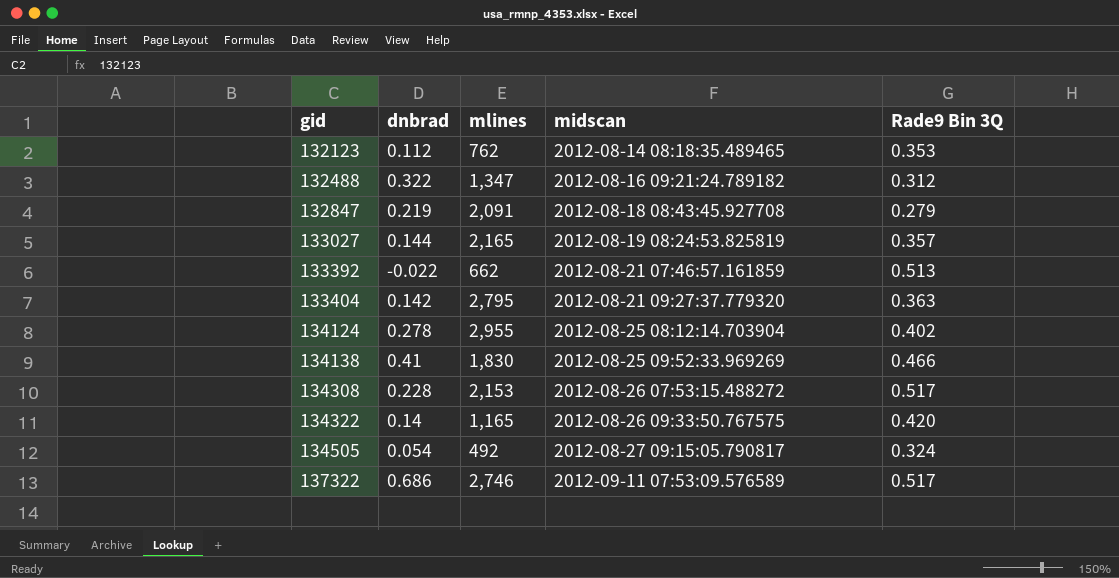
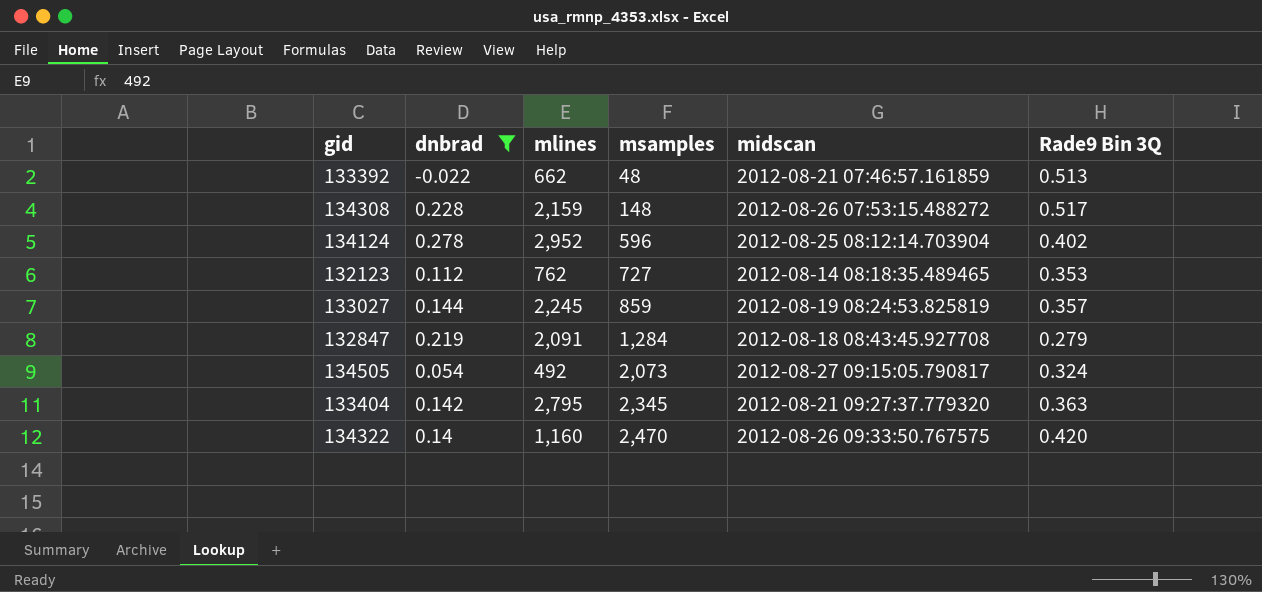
filter: none -> dnbrad <= 0.278
row order: gid ascending -> msamples ascending
column msamples | position: none -> 4
134308 | mlines: 2,153 -> 2,159
134124 | mlines: 2,955 -> 2,952
133027 | mlines: 2,165 -> 2,245
134322 | mlines: 1,165 -> 1,160

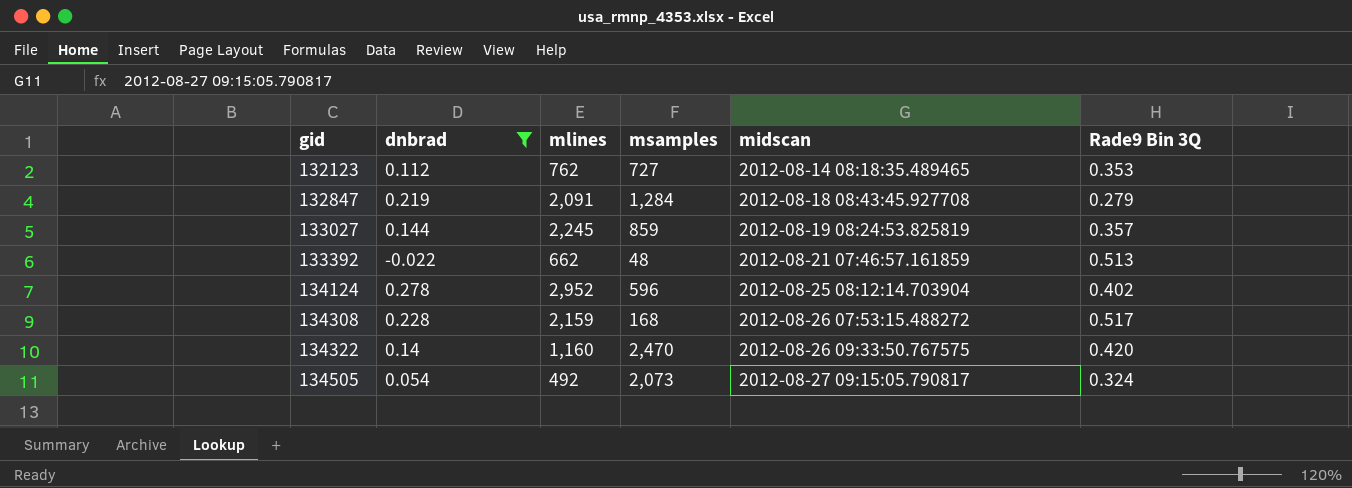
row order: msamples ascending -> gid ascending
row 133404: 0.142 | 2,795 | 2,345 | 2012-08-21 09:27:37.779320 | 0.363 -> none
134308 | msamples: 148 -> 168

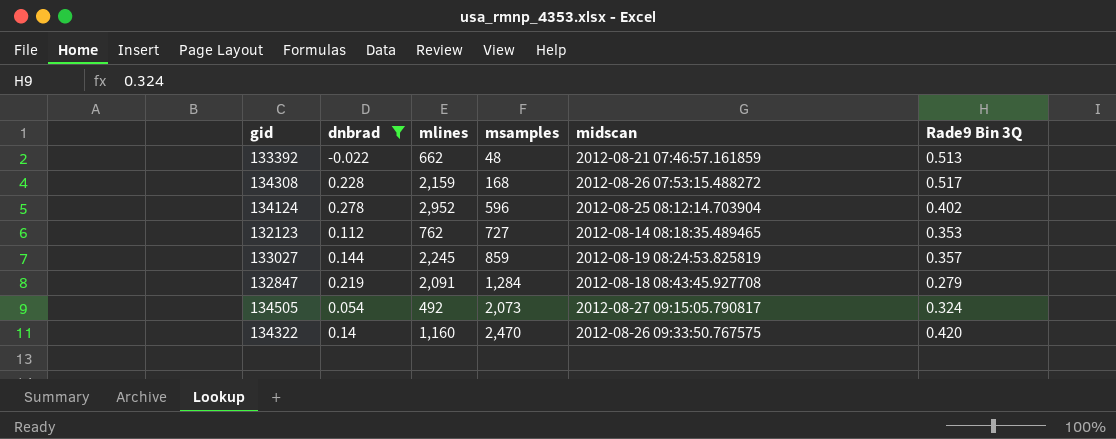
row order: gid ascending -> msamples ascending

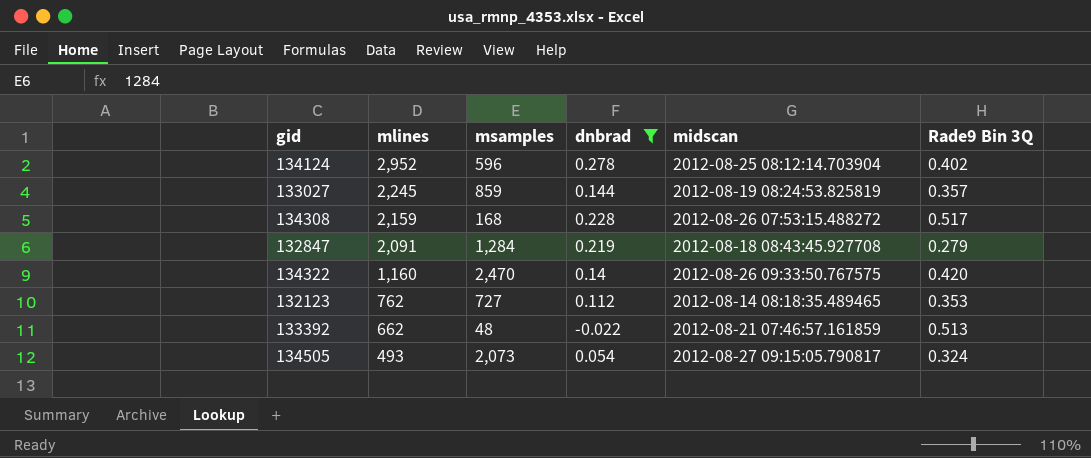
row order: msamples ascending -> mlines descending
column dnbrad | position: 2 -> 4
134505 | mlines: 492 -> 493

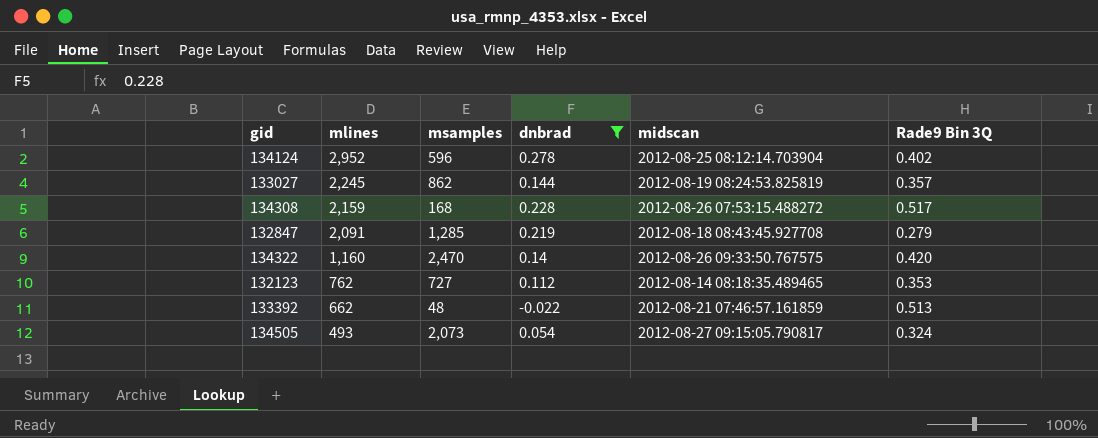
133027 | msamples: 859 -> 862
132847 | msamples: 1,284 -> 1,285

